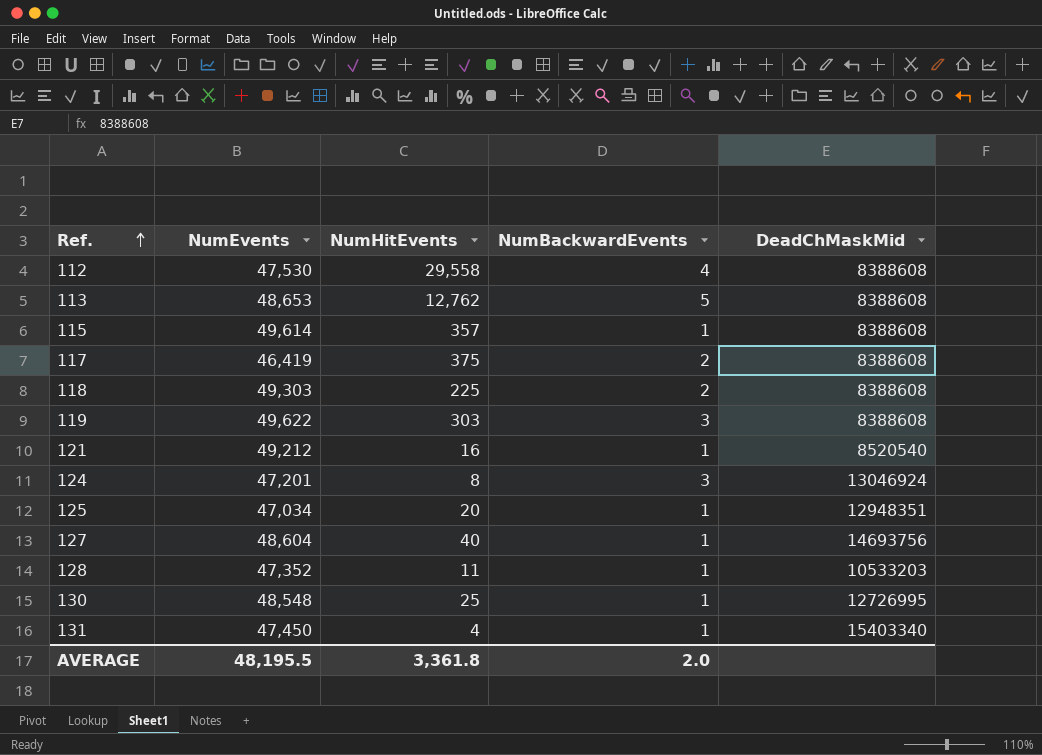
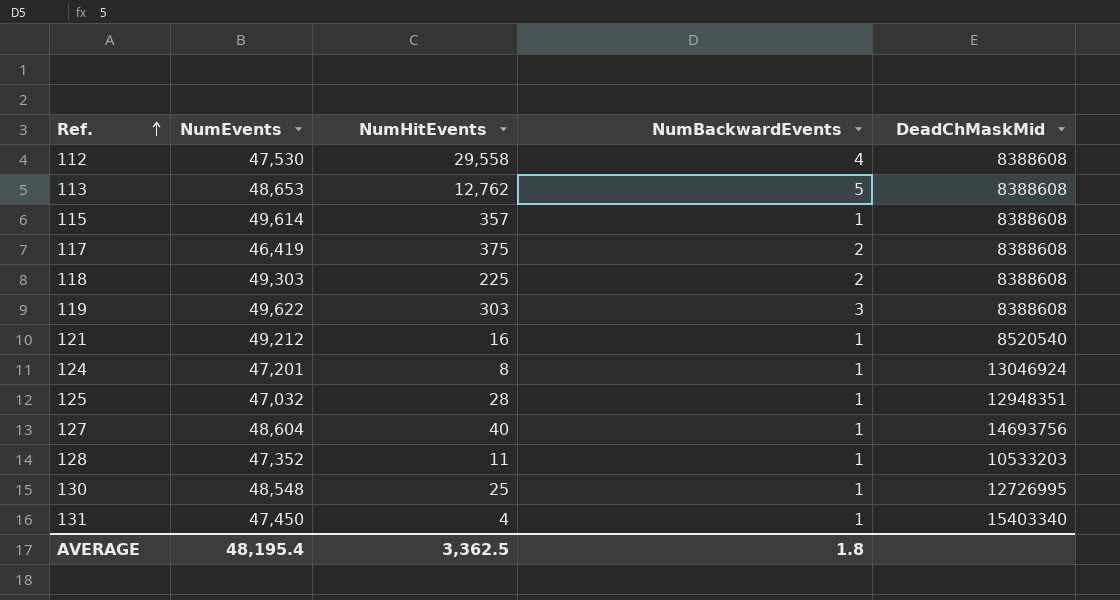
124 | NumBackwardEvents: 3 -> 1
125 | NumEvents: 47,034 -> 47,032
125 | NumHitEvents: 20 -> 28
AVERAGE | NumEvents: 48,195.5 -> 48,195.4
AVERAGE | NumHitEvents: 3,361.8 -> 3,362.5
AVERAGE | NumBackwardEvents: 2.0 -> 1.8

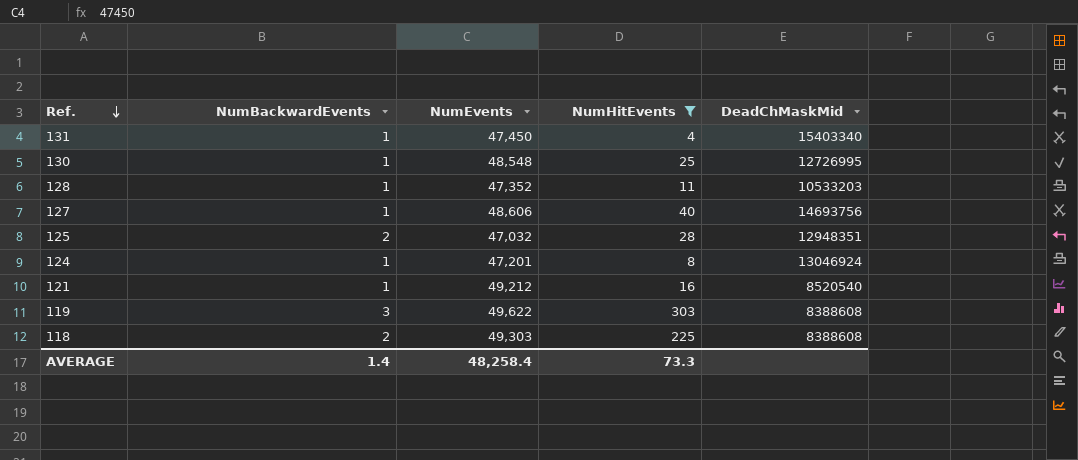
filter: none -> NumHitEvents <= 303
row order: Ref. ascending -> Ref. descending
column NumBackwardEvents | position: 4 -> 2
127 | NumEvents: 48,604 -> 48,606
125 | NumBackwardEvents: 1 -> 2
AVERAGE | NumBackwardEvents: 1.8 -> 1.4
AVERAGE | NumEvents: 48,195.4 -> 48,258.4
AVERAGE | NumHitEvents: 3,362.5 -> 73.3

